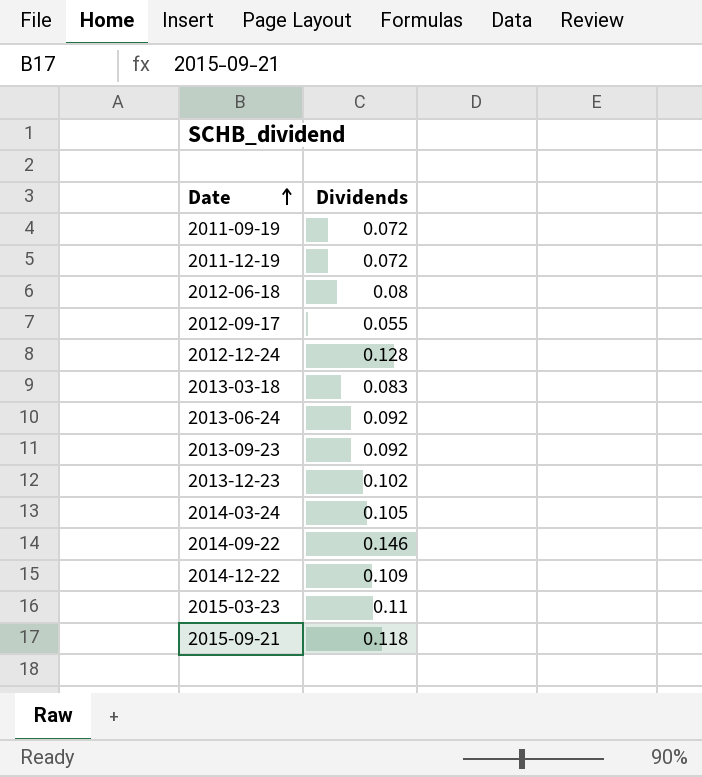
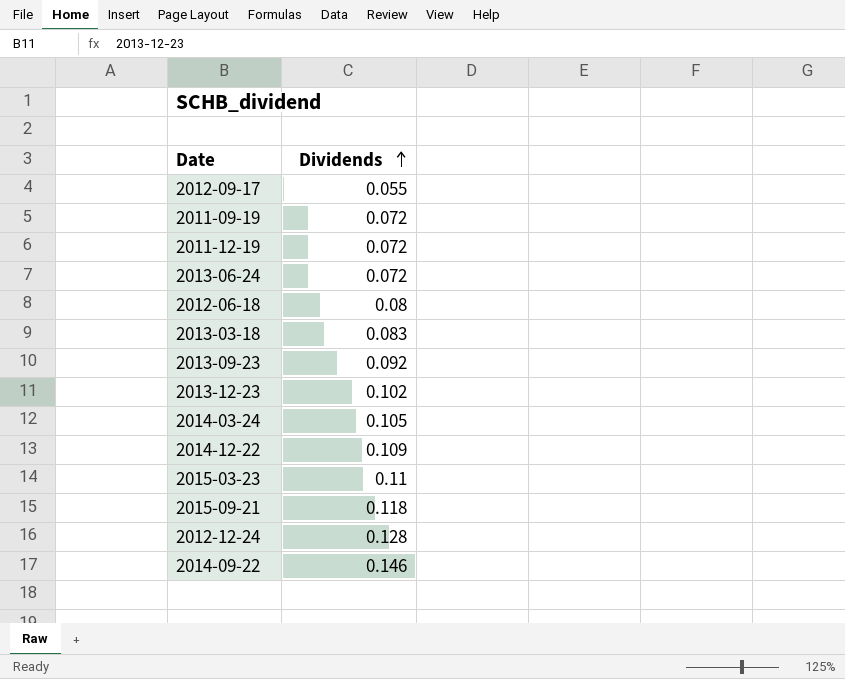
row order: Date ascending -> Dividends ascending
2013-06-24 | Dividends: 0.092 -> 0.072

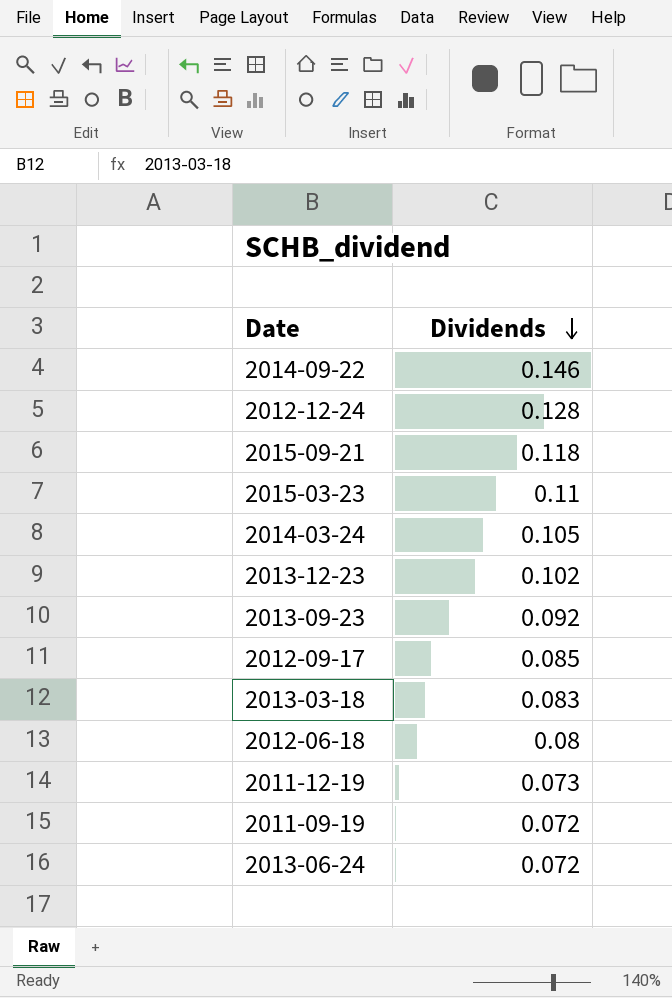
row order: Dividends ascending -> Dividends descending
row 2014-12-22: 0.109 -> none
2012-09-17 | Dividends: 0.055 -> 0.085
2011-12-19 | Dividends: 0.072 -> 0.073

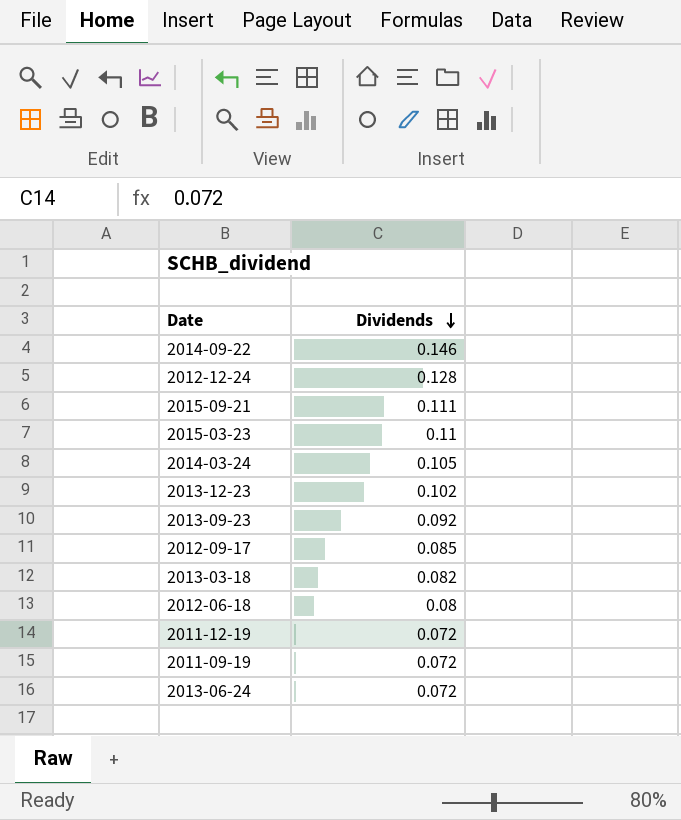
2015-09-21 | Dividends: 0.118 -> 0.111
2013-03-18 | Dividends: 0.083 -> 0.082
2011-12-19 | Dividends: 0.073 -> 0.072

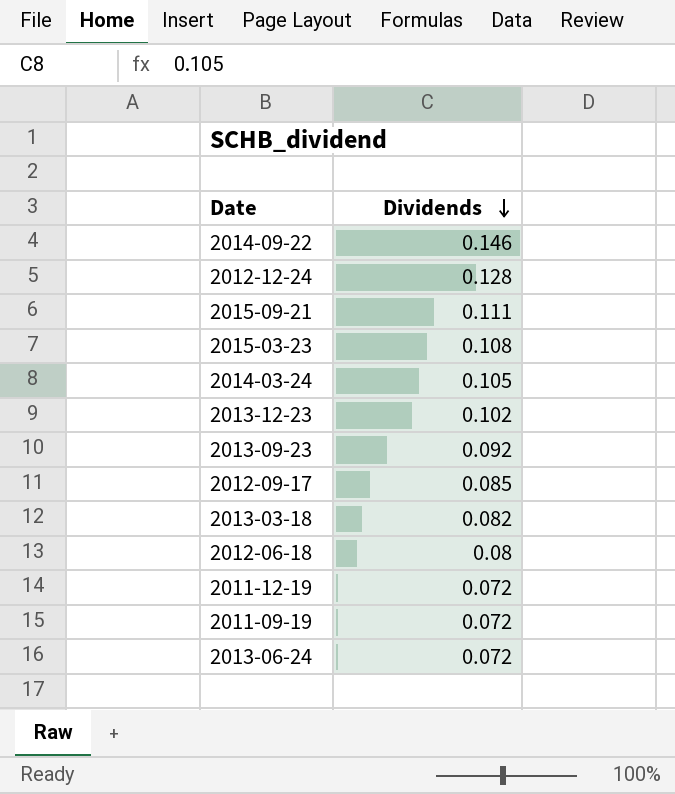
2015-03-23 | Dividends: 0.11 -> 0.108

